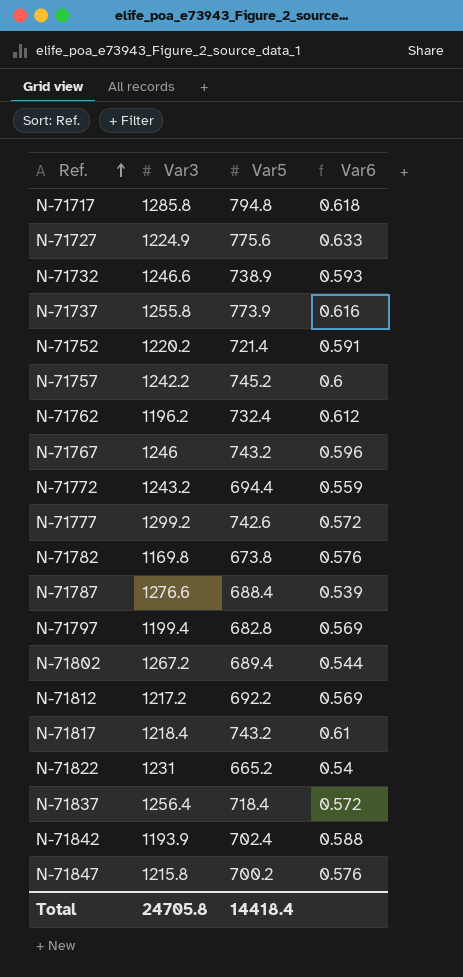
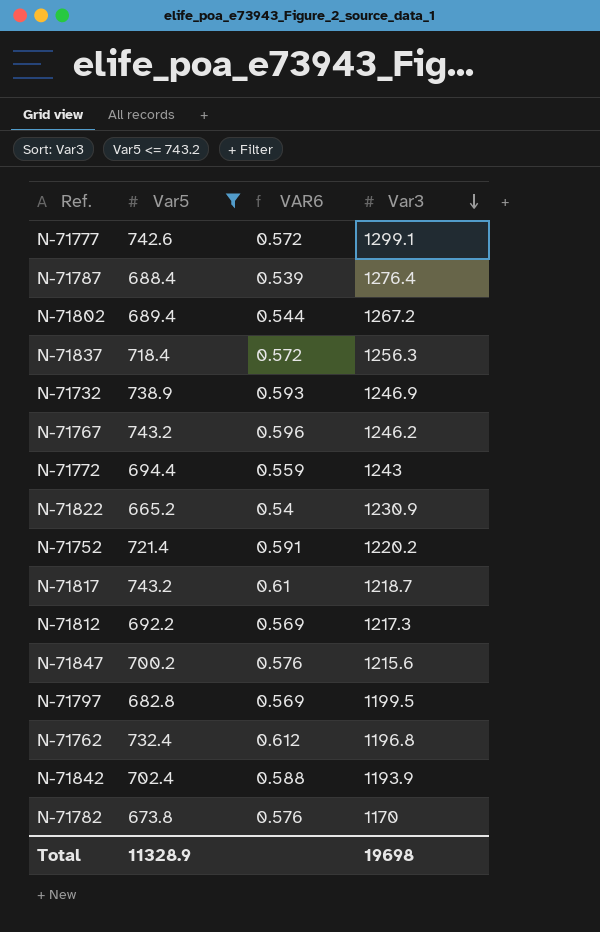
filter: none -> Var5 <= 743.2
row order: Ref. ascending -> Var3 descending
column name: Var6 -> VAR6
column Var3 | position: 2 -> 4
N-71777 | Var3: 1299.2 -> 1299.1
N-71787 | Var3: 1276.6 -> 1276.4
N-71837 | Var3: 1256.4 -> 1256.3
N-71732 | Var3: 1246.6 -> 1246.9
N-71767 | Var3: 1246 -> 1246.2
N-71772 | Var3: 1243.2 -> 1243
N-71822 | Var3: 1231 -> 1230.9
N-71817 | Var3: 1218.4 -> 1218.7
N-71812 | Var3: 1217.2 -> 1217.3
N-71847 | Var3: 1215.8 -> 1215.6
N-71797 | Var3: 1199.4 -> 1199.5
N-71762 | Var3: 1196.2 -> 1196.8
N-71782 | Var3: 1169.8 -> 1170
Total | Var5: 14418.4 -> 11328.9
Total | Var3: 24705.8 -> 19698

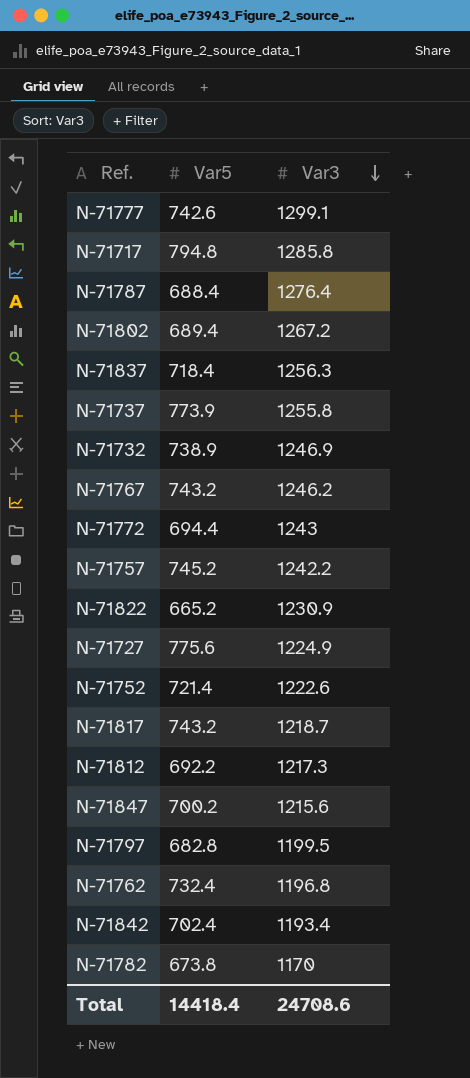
filter: Var5 <= 743.2 -> none
column VAR6 | formula: [Var5] / [Var3] -> none
N-71752 | Var3: 1220.2 -> 1222.6
N-71842 | Var3: 1193.9 -> 1193.4
Total | Var5: 11328.9 -> 14418.4
Total | Var3: 19698 -> 24708.6

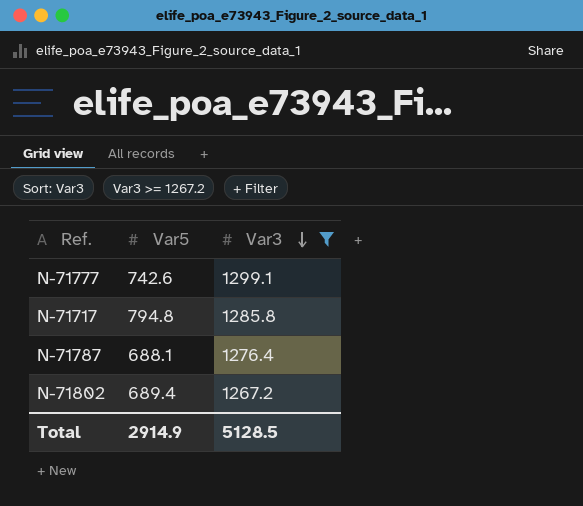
filter: none -> Var3 >= 1267.2
N-71787 | Var5: 688.4 -> 688.1
Total | Var5: 14418.4 -> 2914.9
Total | Var3: 24708.6 -> 5128.5

